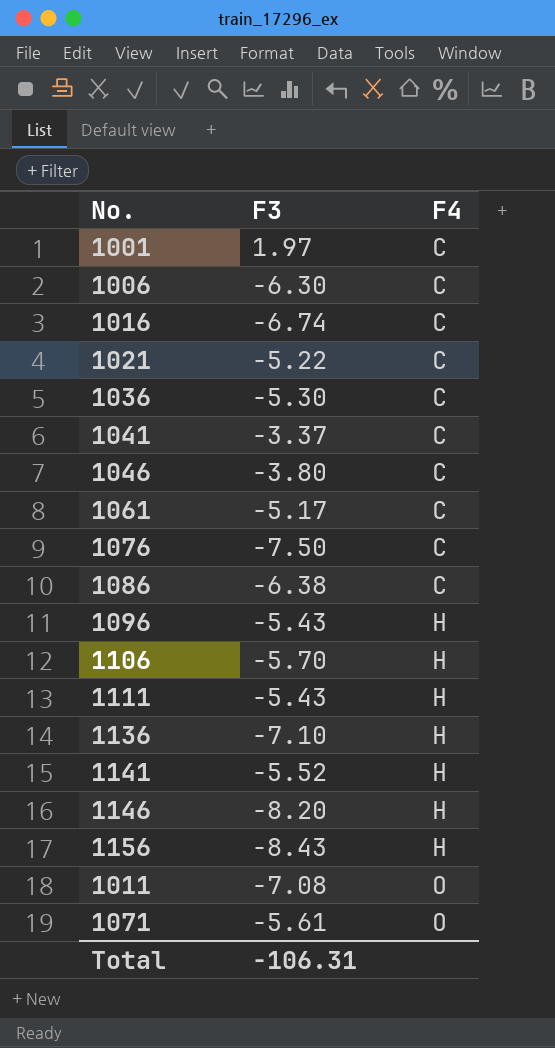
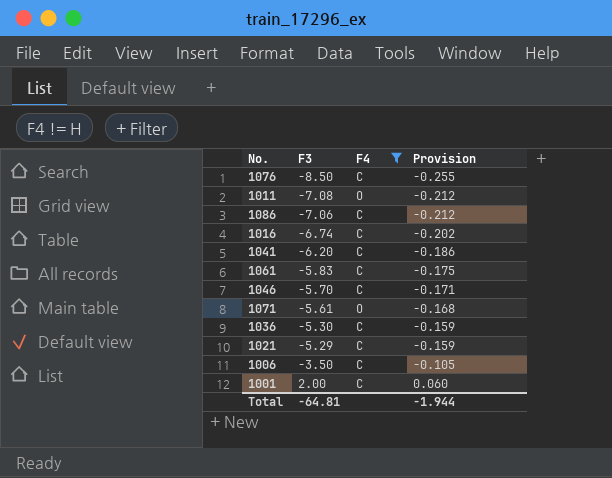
filter: none -> F4 != H
row order: F4 ascending -> F3 ascending
column Provision | formula: none -> [F3] * 0.03
1076 | F3: -7.50 -> -8.50
1086 | F3: -6.38 -> -7.06
1041 | F3: -3.37 -> -6.20
1061 | F3: -5.17 -> -5.83
1046 | F3: -3.80 -> -5.70
1021 | F3: -5.22 -> -5.29
1006 | F3: -6.30 -> -3.50
1001 | F3: 1.97 -> 2.00
Total | F3: -106.31 -> -64.81

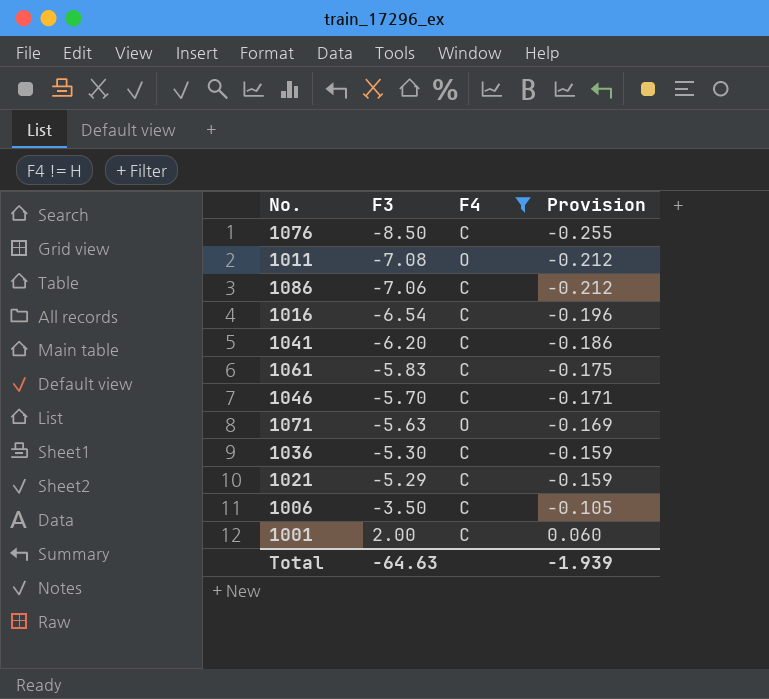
1016 | F3: -6.74 -> -6.54
1016 | Provision: -0.202 -> -0.196
1071 | F3: -5.61 -> -5.63
1071 | Provision: -0.168 -> -0.169
Total | F3: -64.81 -> -64.63
Total | Provision: -1.944 -> -1.939

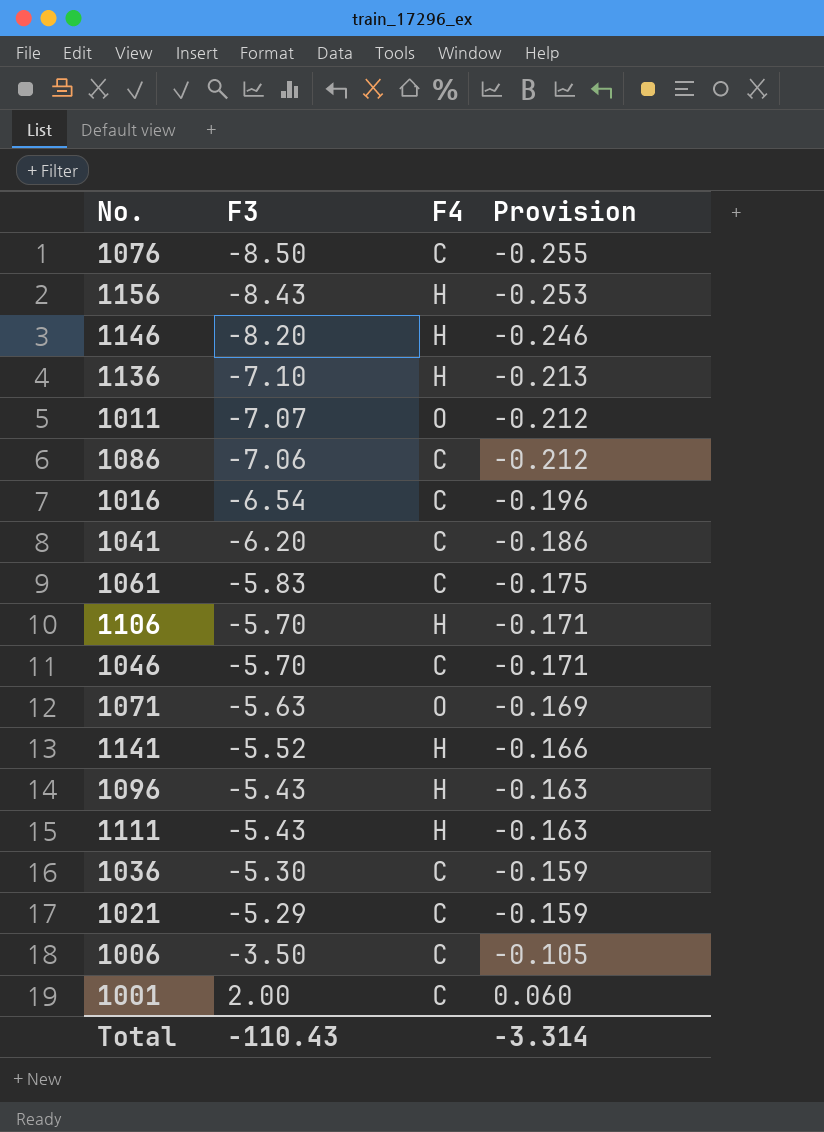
filter: F4 != H -> none
1011 | F3: -7.08 -> -7.07
Total | F3: -64.63 -> -110.43
Total | Provision: -1.939 -> -3.314

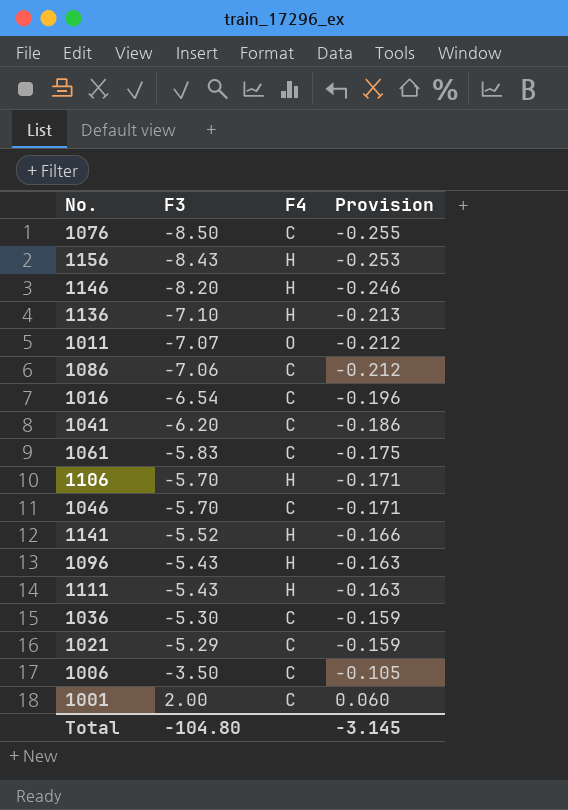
row 1071: -5.63 | O | -0.169 -> none
Total | F3: -110.43 -> -104.80
Total | Provision: -3.314 -> -3.145

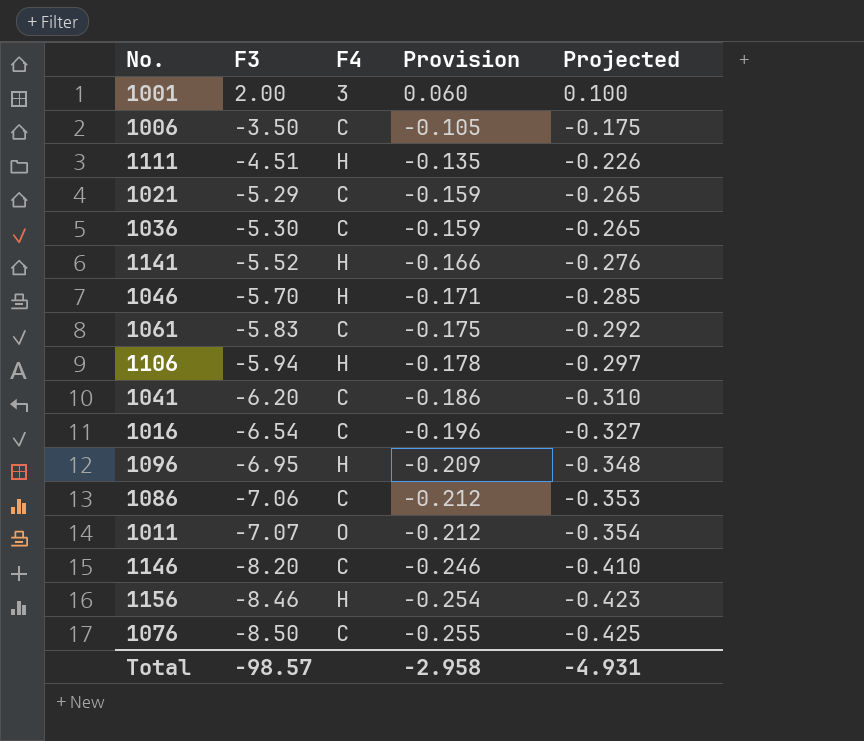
row order: F3 ascending -> F3 descending
column Projected | formula: none -> [F3] * 0.05
row 1136: -7.10 | H | -0.213 -> none
1001 | F4: C -> 3
1111 | F3: -5.43 -> -4.51
1111 | Provision: -0.163 -> -0.135
1046 | F4: C -> H
1106 | F3: -5.70 -> -5.94
1106 | Provision: -0.171 -> -0.178
1096 | F3: -5.43 -> -6.95
1096 | Provision: -0.163 -> -0.209
1146 | F4: H -> C
1156 | F3: -8.43 -> -8.46
1156 | Provision: -0.253 -> -0.254
Total | F3: -104.80 -> -98.57
Total | Provision: -3.145 -> -2.958

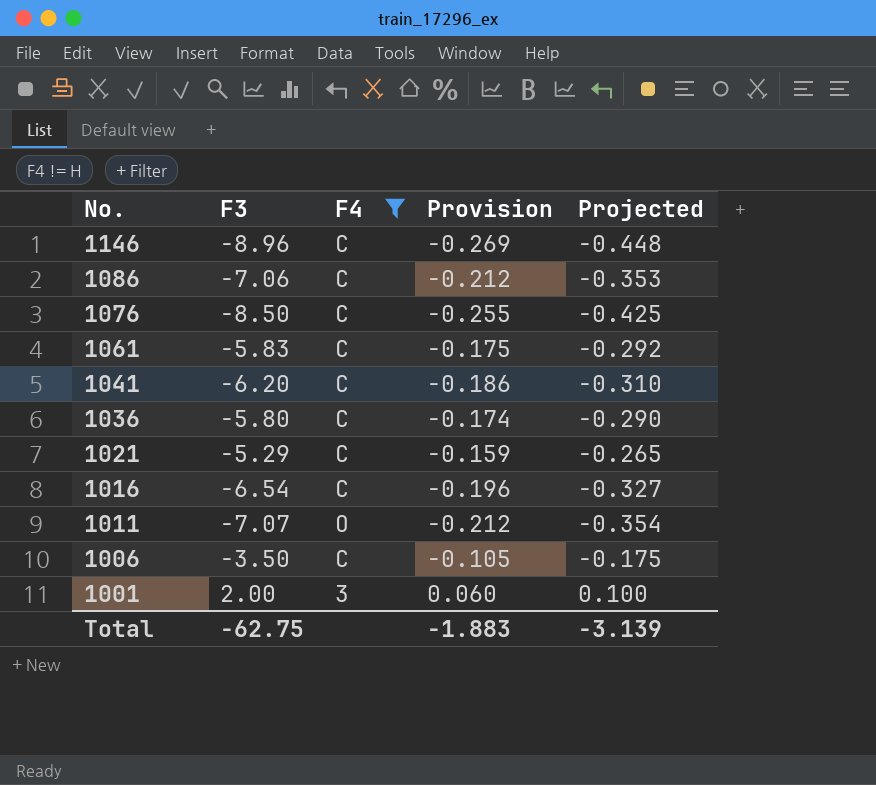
filter: none -> F4 != H
row order: F3 descending -> No. descending
1146 | F3: -8.20 -> -8.96
1146 | Provision: -0.246 -> -0.269
1146 | Projected: -0.410 -> -0.448
1036 | F3: -5.30 -> -5.80
1036 | Provision: -0.159 -> -0.174
1036 | Projected: -0.265 -> -0.290
Total | F3: -98.57 -> -62.75
Total | Provision: -2.958 -> -1.883
Total | Projected: -4.931 -> -3.139

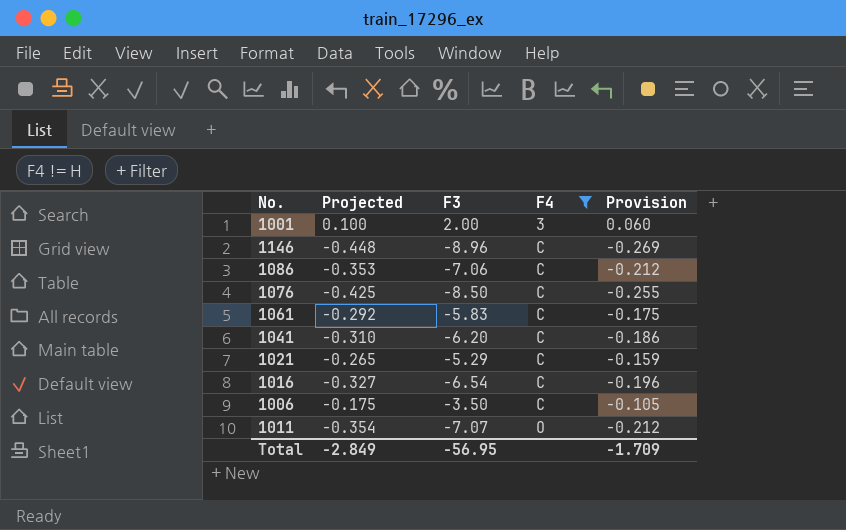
row order: No. descending -> F4 ascending
column Projected | position: 5 -> 2
row 1036: -5.80 | C | -0.174 | -0.290 -> none
Total | Projected: -3.139 -> -2.849
Total | F3: -62.75 -> -56.95
Total | Provision: -1.883 -> -1.709

